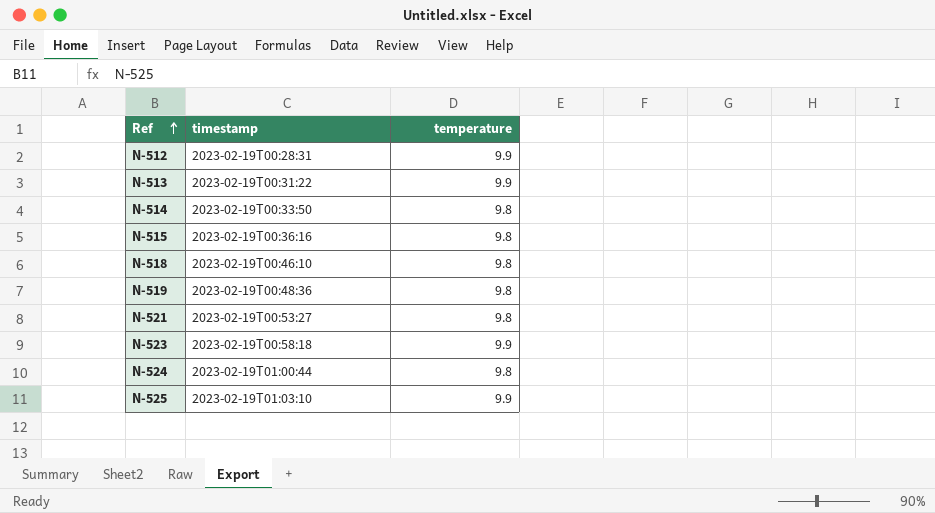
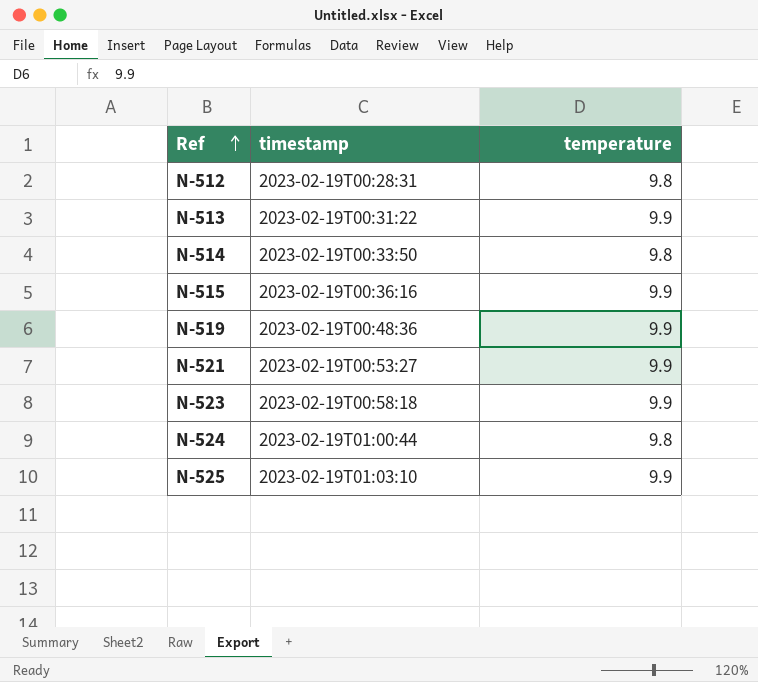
row N-518: 2023-02-19T00:46:10 | 9.8 -> none
N-512 | temperature: 9.9 -> 9.8
N-515 | temperature: 9.8 -> 9.9
N-519 | temperature: 9.8 -> 9.9
N-521 | temperature: 9.8 -> 9.9

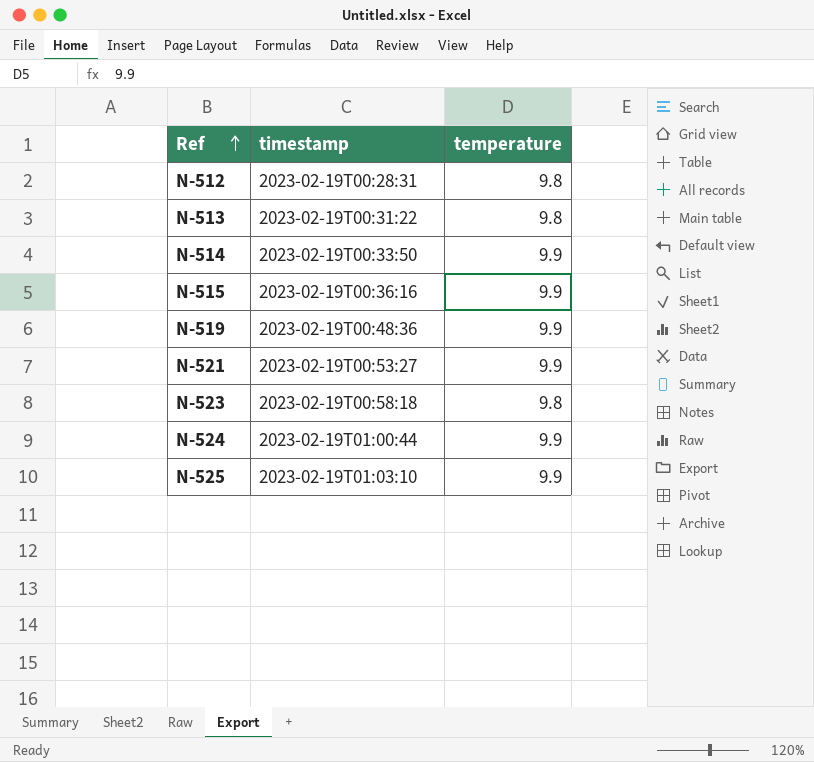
N-513 | temperature: 9.9 -> 9.8
N-514 | temperature: 9.8 -> 9.9
N-523 | temperature: 9.9 -> 9.8
N-524 | temperature: 9.8 -> 9.9

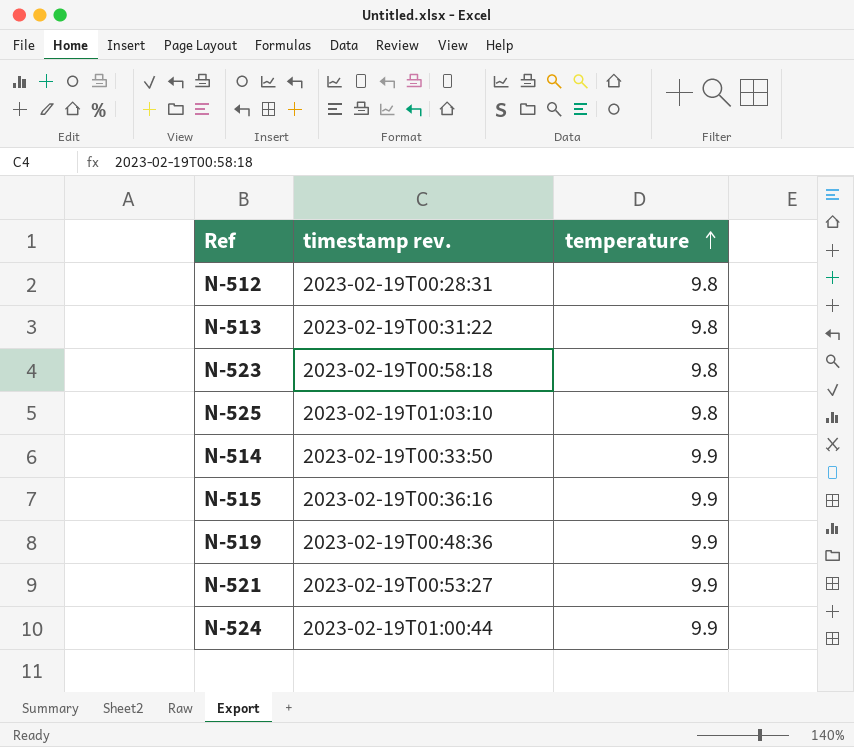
row order: Ref ascending -> temperature ascending
column name: timestamp -> timestamp rev.
N-525 | temperature: 9.9 -> 9.8

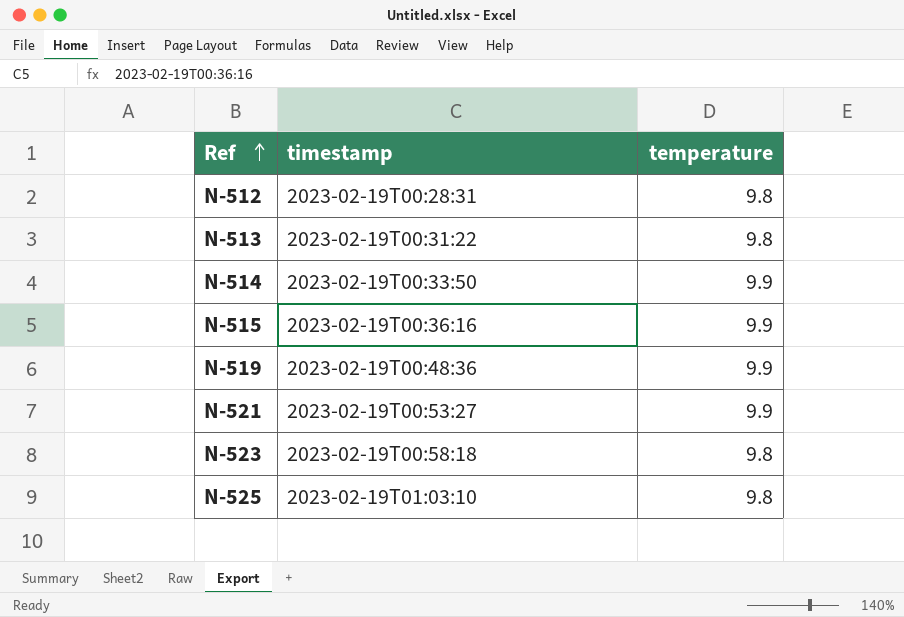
row order: temperature ascending -> Ref ascending
column name: timestamp rev. -> timestamp
row N-524: 2023-02-19T01:00:44 | 9.9 -> none

